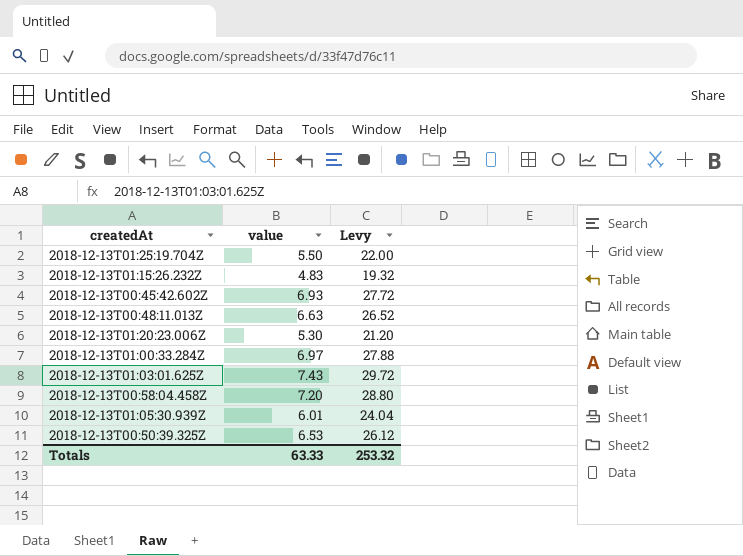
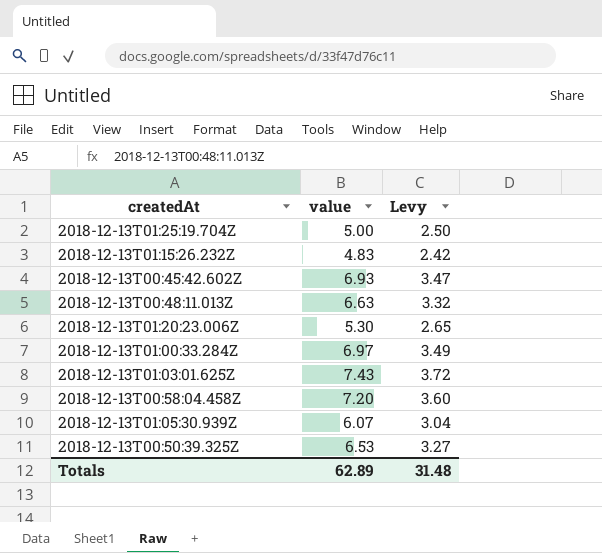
column Levy | formula: [value] * 4 -> [value] * 0.5
2018-12-13T01:25:19.704Z | value: 5.50 -> 5.00
2018-12-13T01:05:30.939Z | value: 6.01 -> 6.07
Totals | value: 63.33 -> 62.89
Totals | Levy: 253.32 -> 31.48

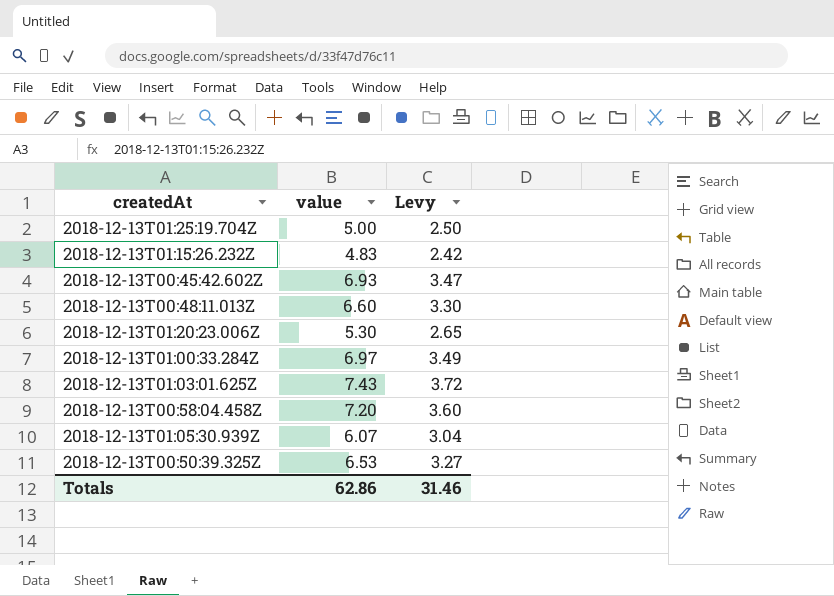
2018-12-13T00:48:11.013Z | value: 6.63 -> 6.60
2018-12-13T00:48:11.013Z | Levy: 3.32 -> 3.30
Totals | value: 62.89 -> 62.86
Totals | Levy: 31.48 -> 31.46

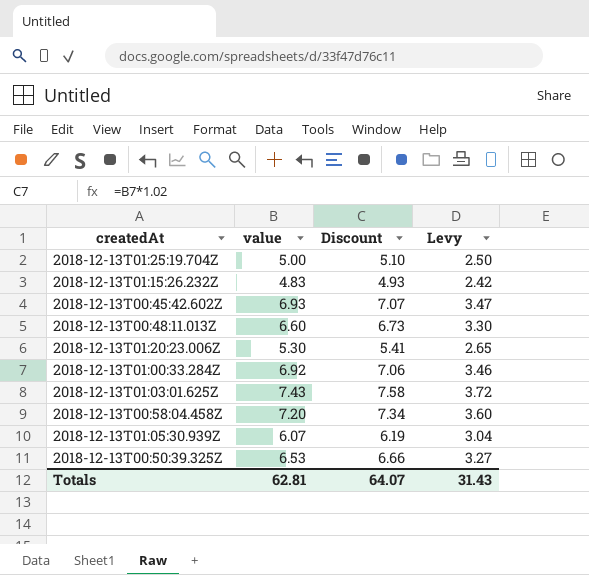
column Discount | formula: none -> [value] * 1.02
2018-12-13T01:00:33.284Z | value: 6.97 -> 6.92
2018-12-13T01:00:33.284Z | Levy: 3.49 -> 3.46
Totals | value: 62.86 -> 62.81
Totals | Levy: 31.46 -> 31.43

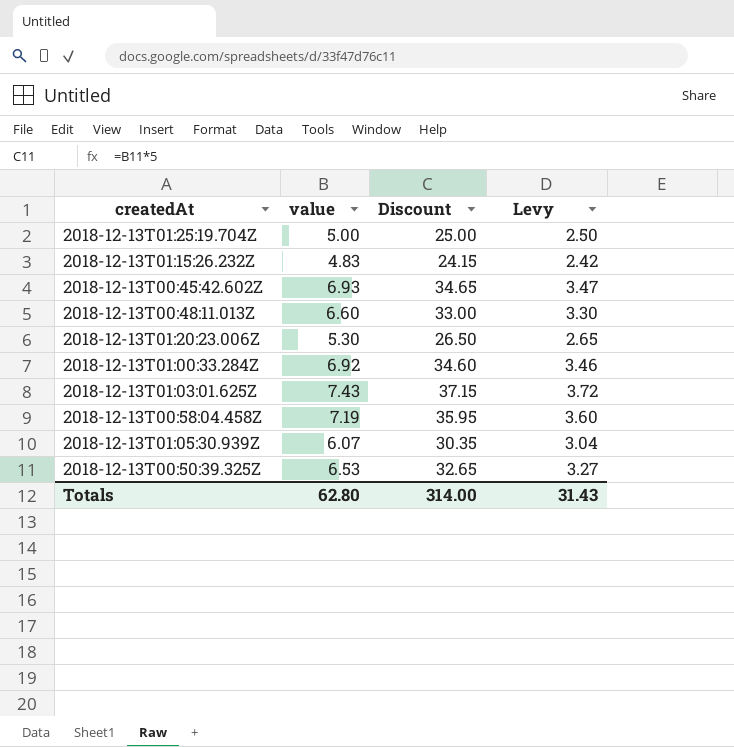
column Discount | formula: [value] * 1.02 -> [value] * 5
2018-12-13T00:58:04.458Z | value: 7.20 -> 7.19
Totals | value: 62.81 -> 62.80
Totals | Discount: 64.07 -> 314.00

